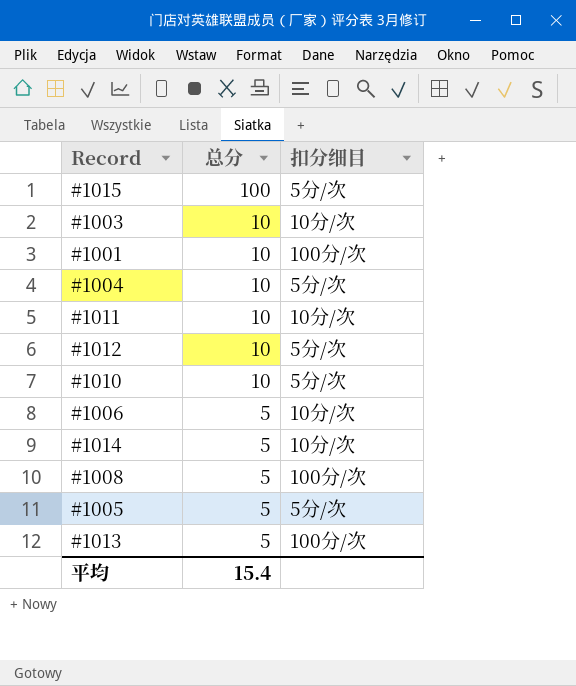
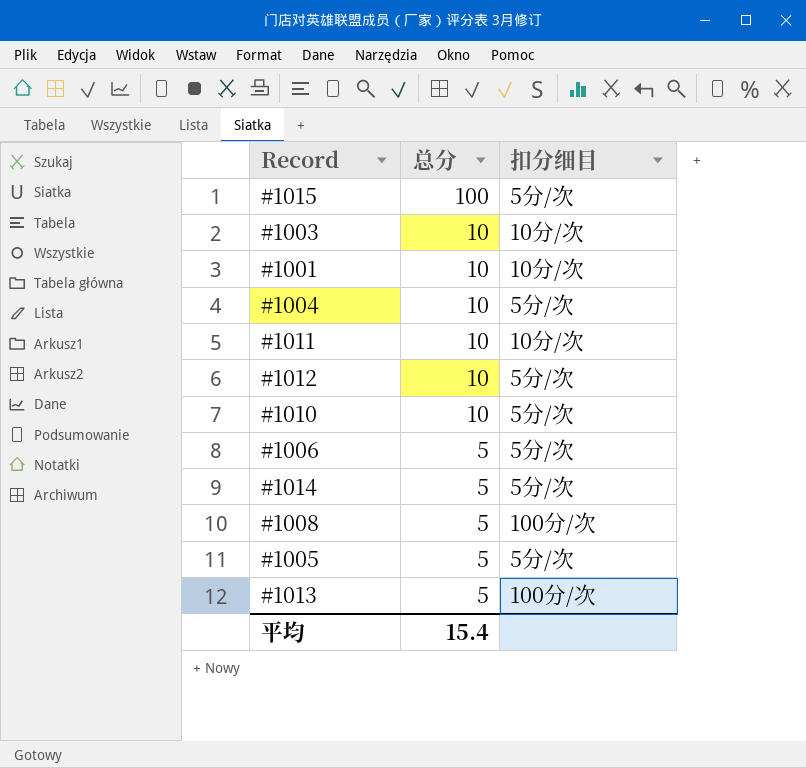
#1001 | 扣分细目: 100分/次 -> 10分/次
#1006 | 扣分细目: 10分/次 -> 5分/次
#1014 | 扣分细目: 10分/次 -> 5分/次

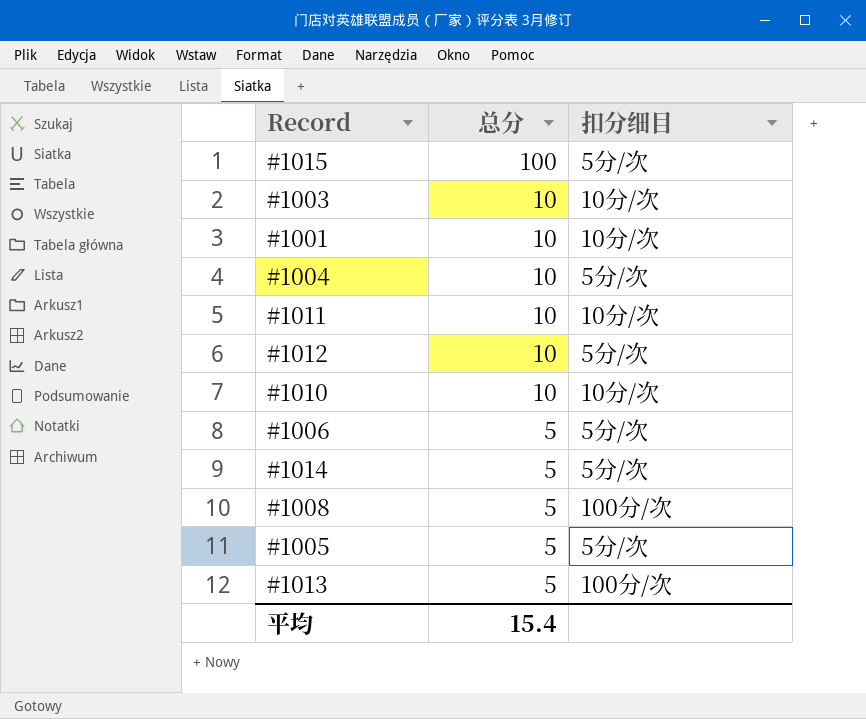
#1010 | 扣分细目: 5分/次 -> 10分/次

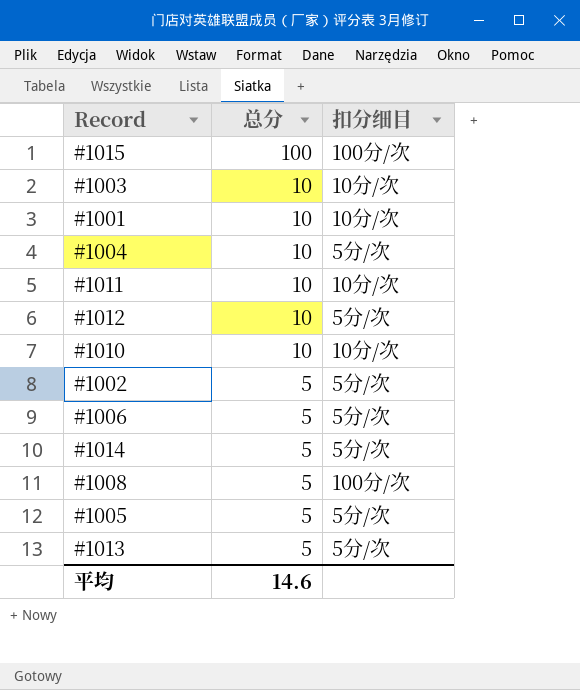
#1015 | 扣分细目: 5分/次 -> 100分/次
row #1002: none -> 5 | 5分/次
#1013 | 扣分细目: 100分/次 -> 5分/次
平均 | 总分: 15.4 -> 14.6

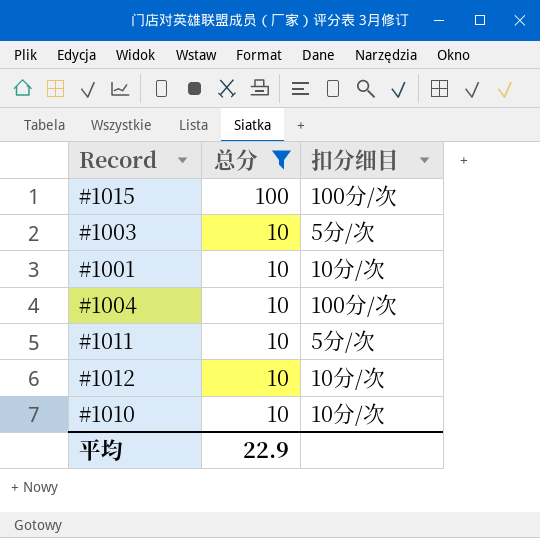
filter: none -> 总分 != 5
#1003 | 扣分细目: 10分/次 -> 5分/次
#1004 | 扣分细目: 5分/次 -> 100分/次
#1011 | 扣分细目: 10分/次 -> 5分/次
#1012 | 扣分细目: 5分/次 -> 10分/次
平均 | 总分: 14.6 -> 22.9

